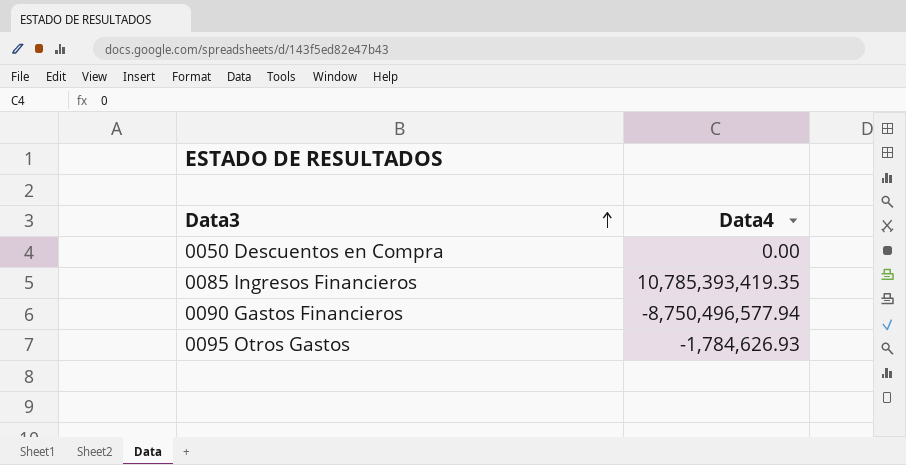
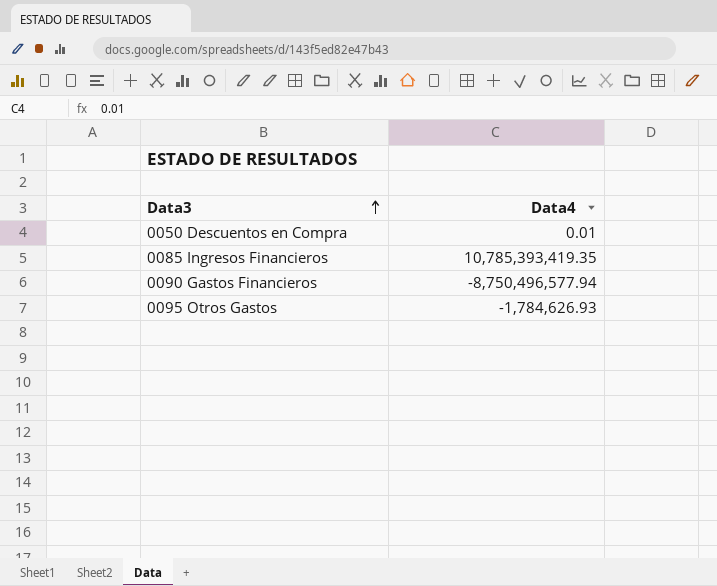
0050 Descuentos en Compra | Data4: 0.00 -> 0.01

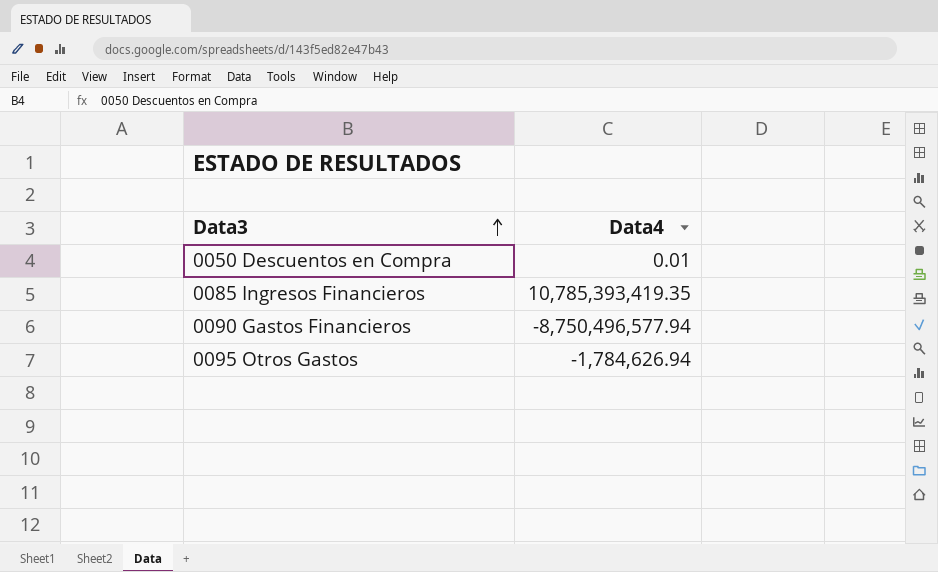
0095 Otros Gastos | Data4: -1,784,626.93 -> -1,784,626.94

